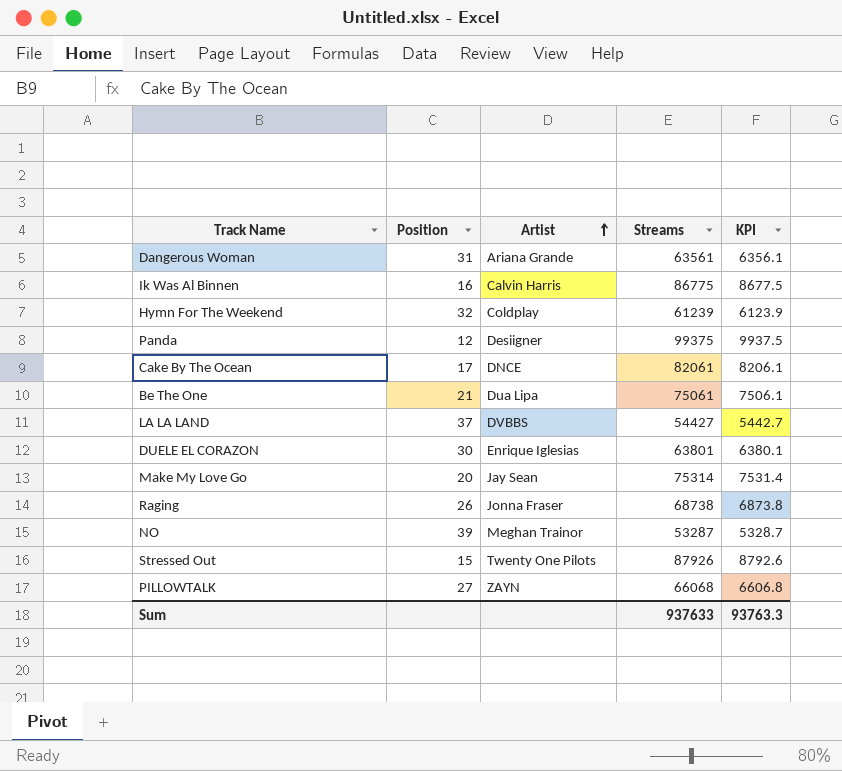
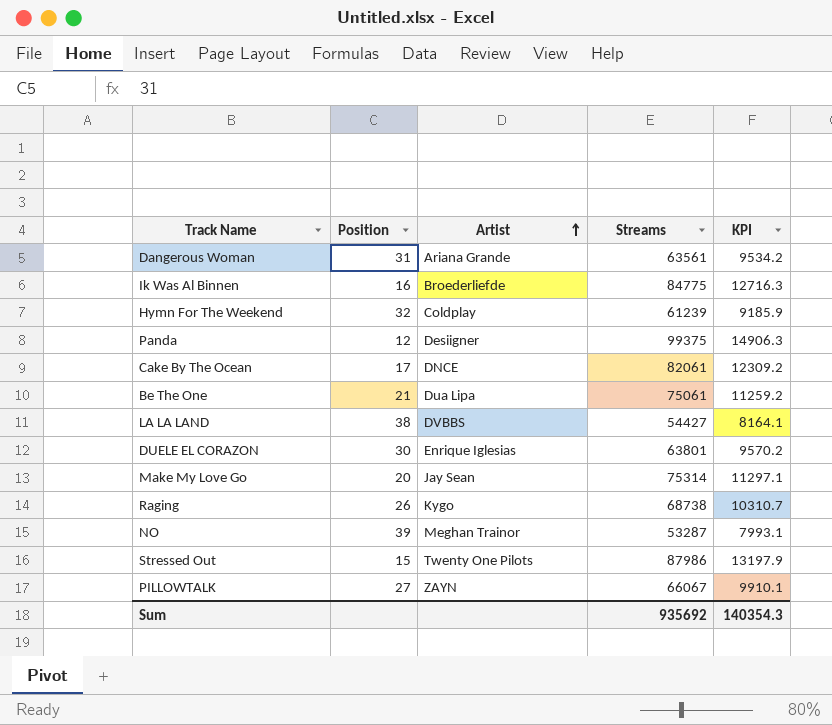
column KPI | formula: [Streams] * 0.1 -> [Streams] * 0.15
Ik Was Al Binnen | Artist: Calvin Harris -> Broederliefde
Ik Was Al Binnen | Streams: 86775 -> 84775
LA LA LAND | Position: 37 -> 38
Raging | Artist: Jonna Fraser -> Kygo
Stressed Out | Streams: 87926 -> 87986
PILLOWTALK | Streams: 66068 -> 66067
Sum | Streams: 937633 -> 935692
Sum | KPI: 93763.3 -> 140354.3

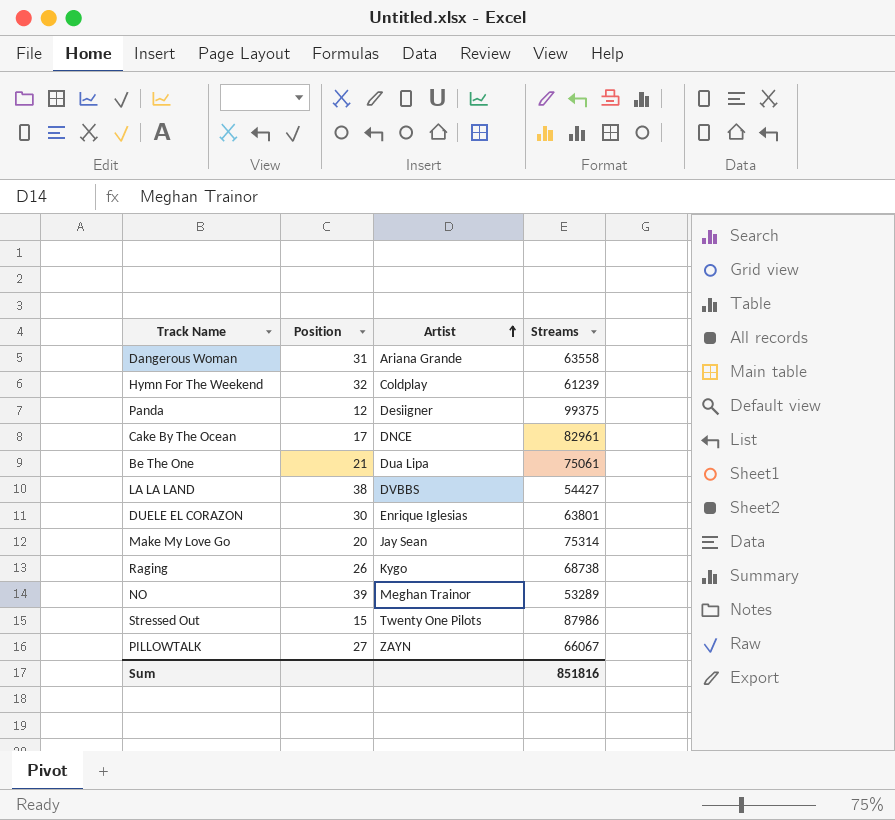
column KPI | formula: [Streams] * 0.15 -> none
row Ik Was Al Binnen: 16 | Broederliefde | 84775 | 12716.3 -> none
Dangerous Woman | Streams: 63561 -> 63558
Cake By The Ocean | Streams: 82061 -> 82961
NO | Streams: 53287 -> 53289
Sum | Streams: 935692 -> 851816

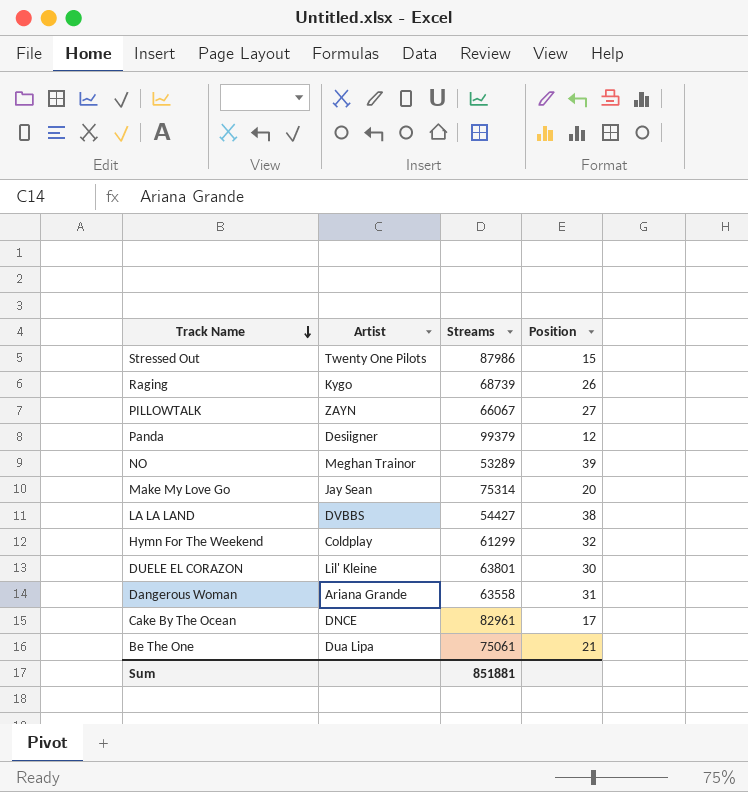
row order: Artist ascending -> Track Name descending
column Position | position: 2 -> 4
Raging | Streams: 68738 -> 68739
Panda | Streams: 99375 -> 99379
Hymn For The Weekend | Streams: 61239 -> 61299
DUELE EL CORAZON | Artist: Enrique Iglesias -> Lil' Kleine
Sum | Streams: 851816 -> 851881

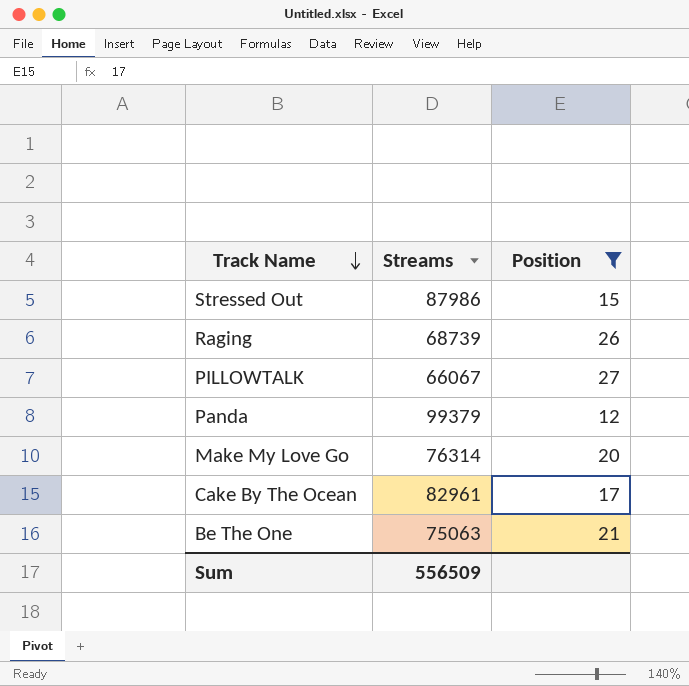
filter: none -> Position <= 27
column Artist | position: 2 -> none
Make My Love Go | Streams: 75314 -> 76314
Be The One | Streams: 75061 -> 75063
Sum | Streams: 851881 -> 556509

